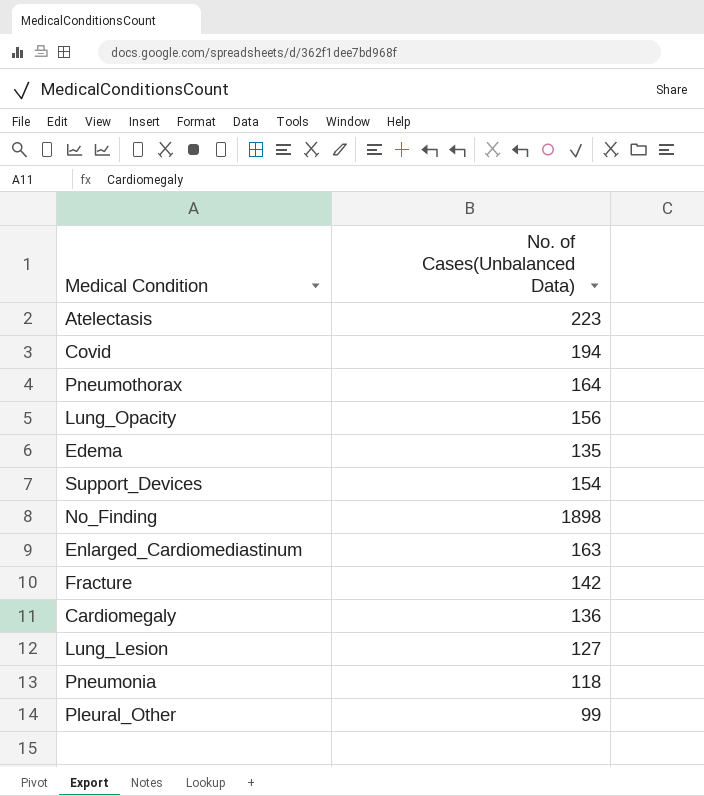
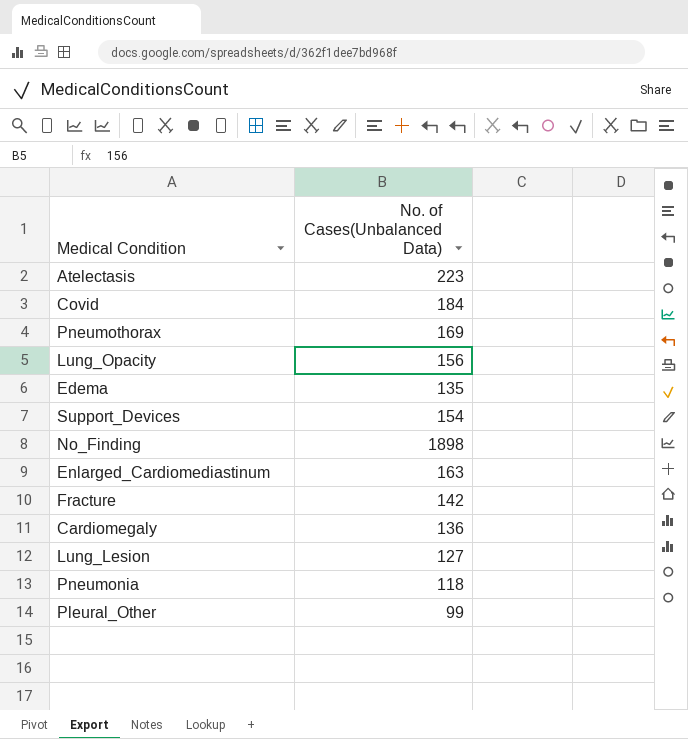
Covid | No. of Cases(Unbalanced Data): 194 -> 184
Pneumothorax | No. of Cases(Unbalanced Data): 164 -> 169

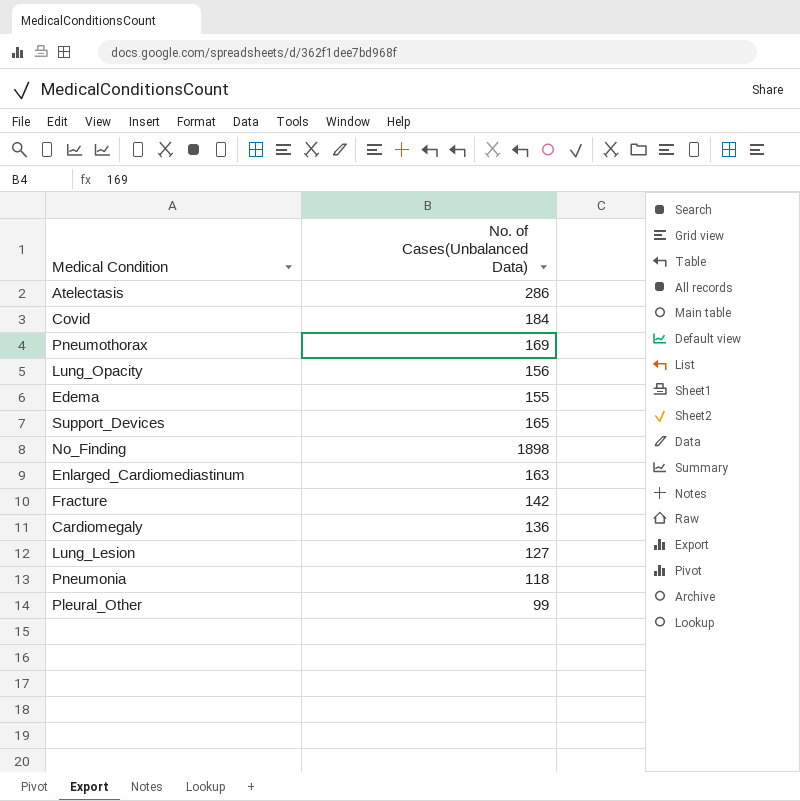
Atelectasis | No. of Cases(Unbalanced Data): 223 -> 286
Edema | No. of Cases(Unbalanced Data): 135 -> 155
Support_Devices | No. of Cases(Unbalanced Data): 154 -> 165

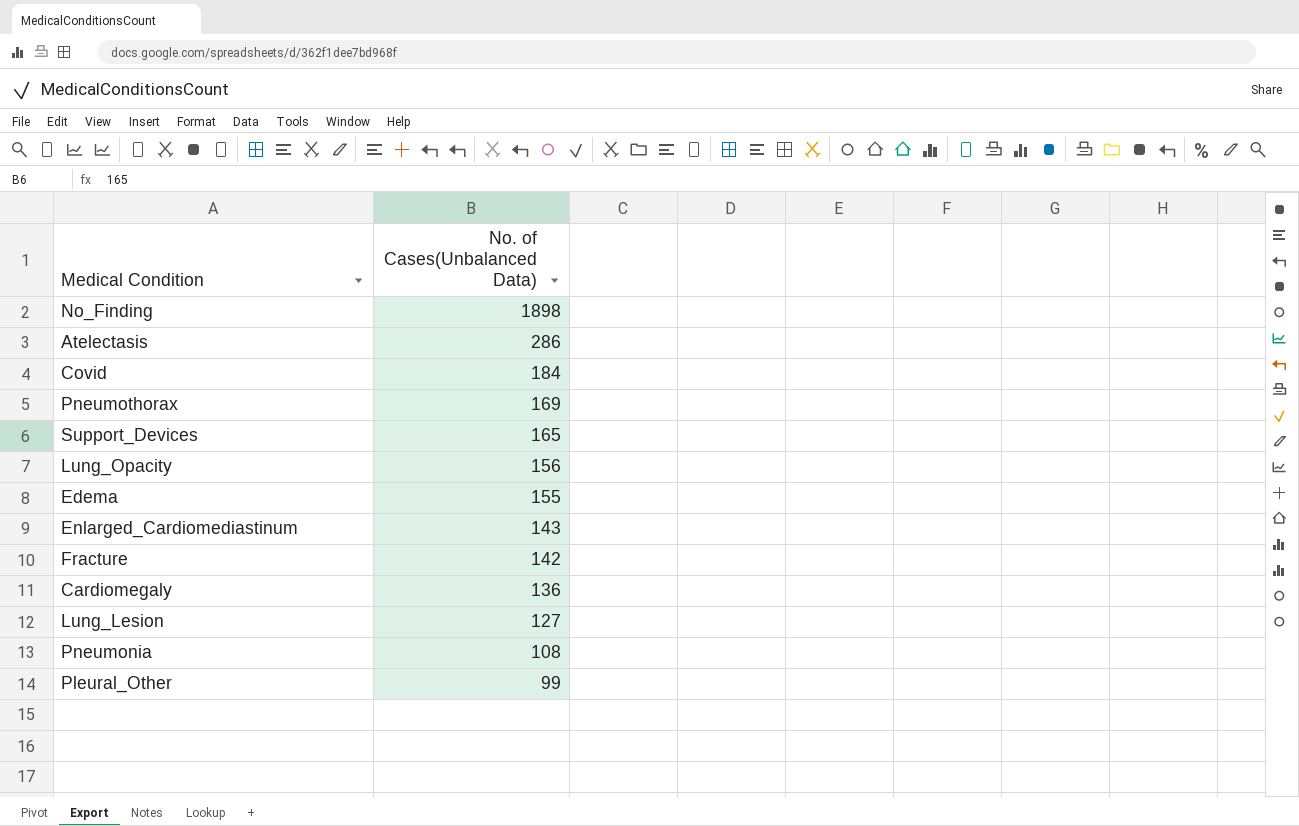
row order: none -> No. of Cases(Unbalanced Data) descending
Enlarged_Cardiomediastinum | No. of Cases(Unbalanced Data): 163 -> 143
Pneumonia | No. of Cases(Unbalanced Data): 118 -> 108

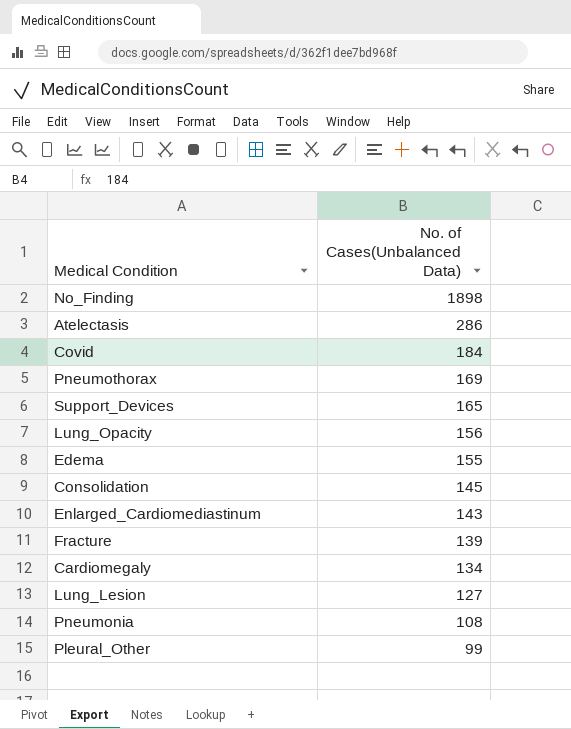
row Consolidation: none -> 145
Fracture | No. of Cases(Unbalanced Data): 142 -> 139
Cardiomegaly | No. of Cases(Unbalanced Data): 136 -> 134

